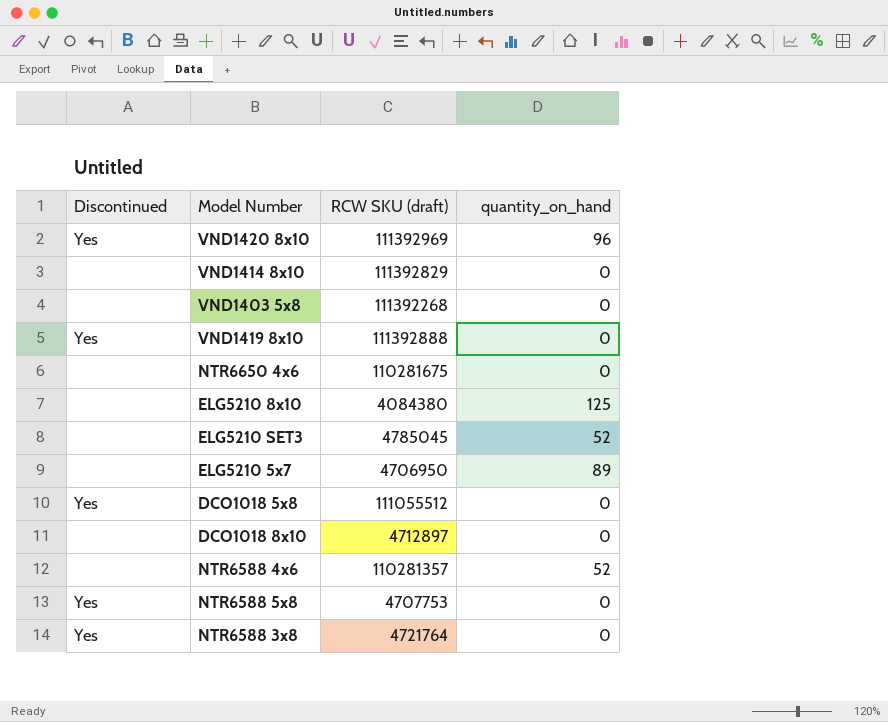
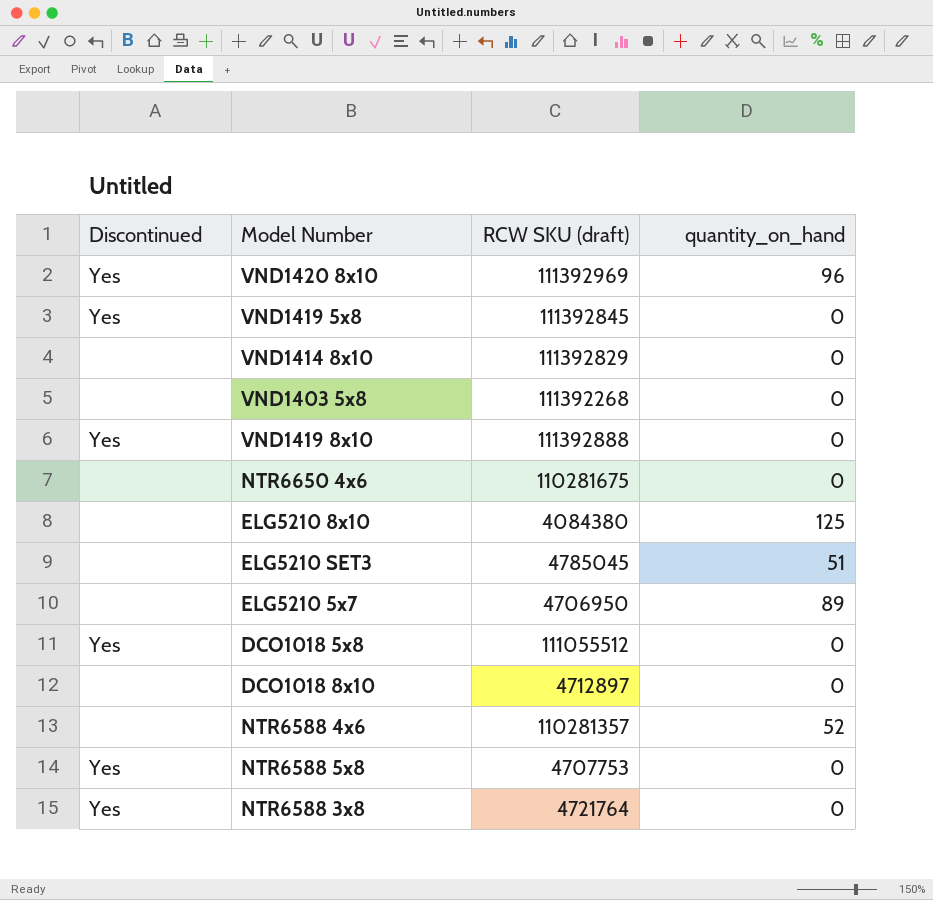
row VND1419 5x8: none -> Yes | 111392845 | 0
ELG5210 SET3 | quantity_on_hand: 52 -> 51

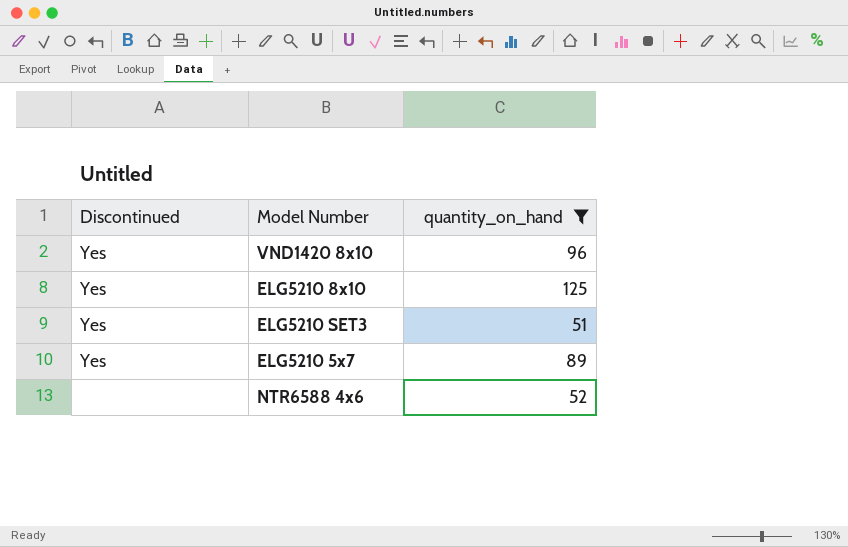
filter: none -> quantity_on_hand != 0
column RCW SKU (draft) | position: 3 -> none
ELG5210 8x10 | Discontinued: none -> Yes
ELG5210 SET3 | Discontinued: none -> Yes
ELG5210 5x7 | Discontinued: none -> Yes

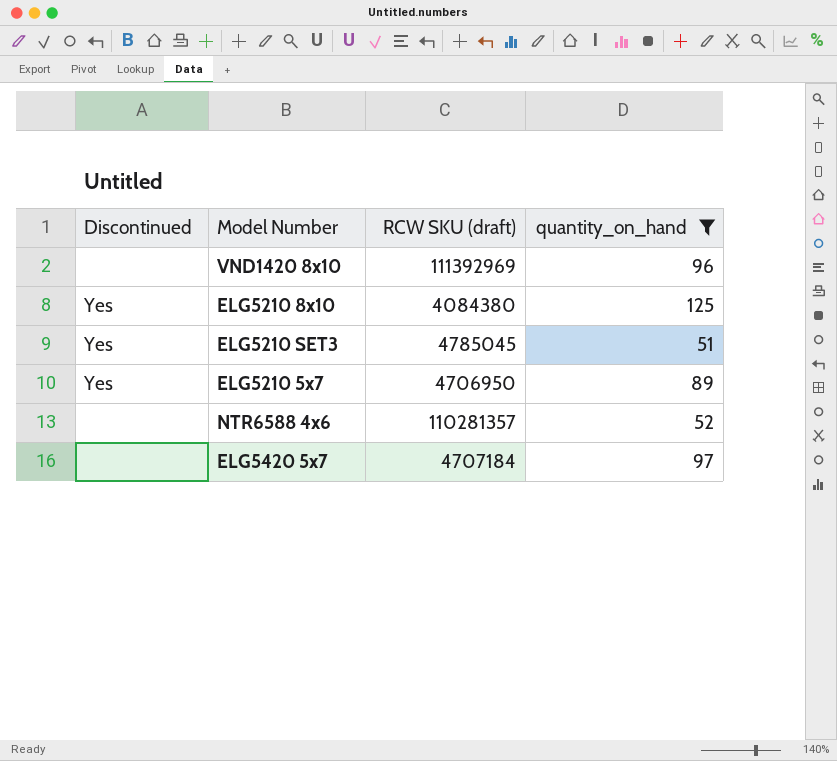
column RCW SKU (draft) | position: none -> 3
VND1420 8x10 | Discontinued: Yes -> none
row ELG5420 5x7: none -> none | 4707184 | 97

